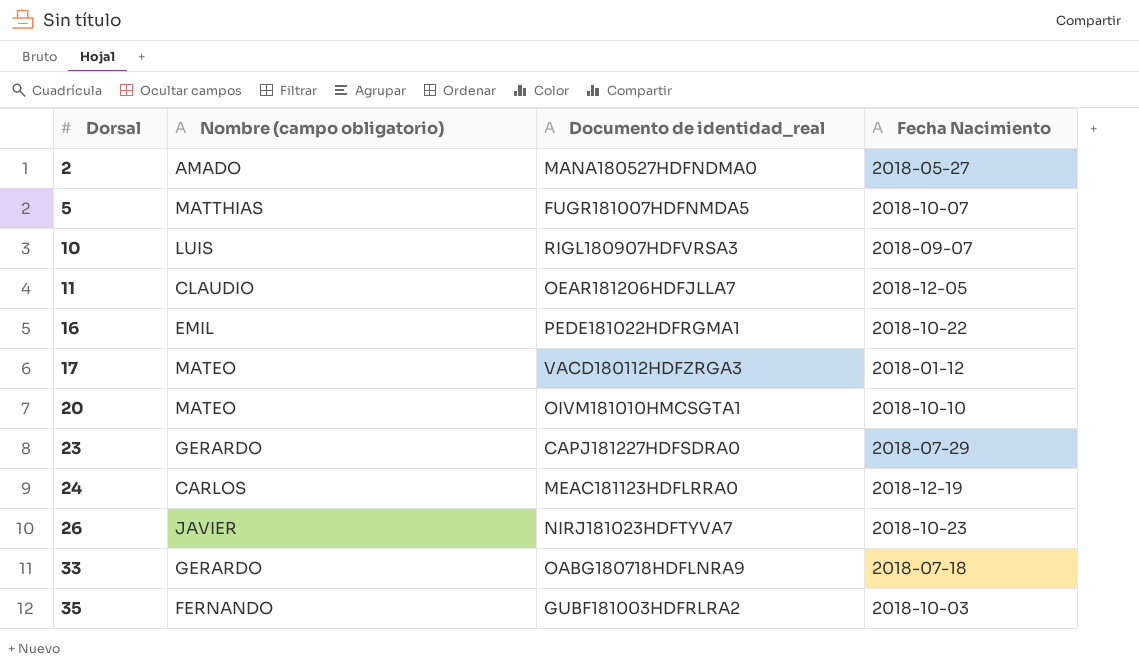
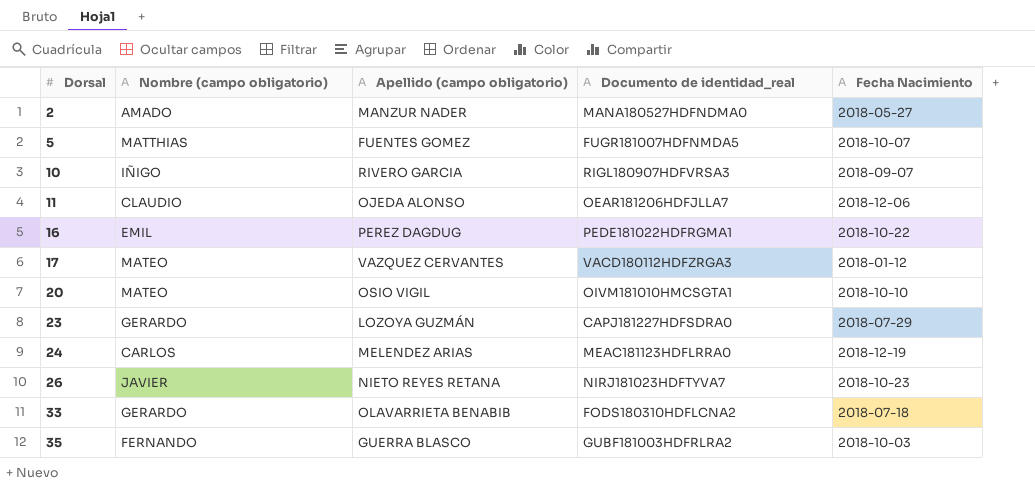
column Apellido (campo obligatorio) | position: none -> 3
10 | Nombre (campo obligatorio): LUIS -> IÑIGO
11 | Fecha Nacimiento: 2018-12-05 -> 2018-12-06
33 | Documento de identidad_real: OABG180718HDFLNRA9 -> FODS180310HDFLCNA2

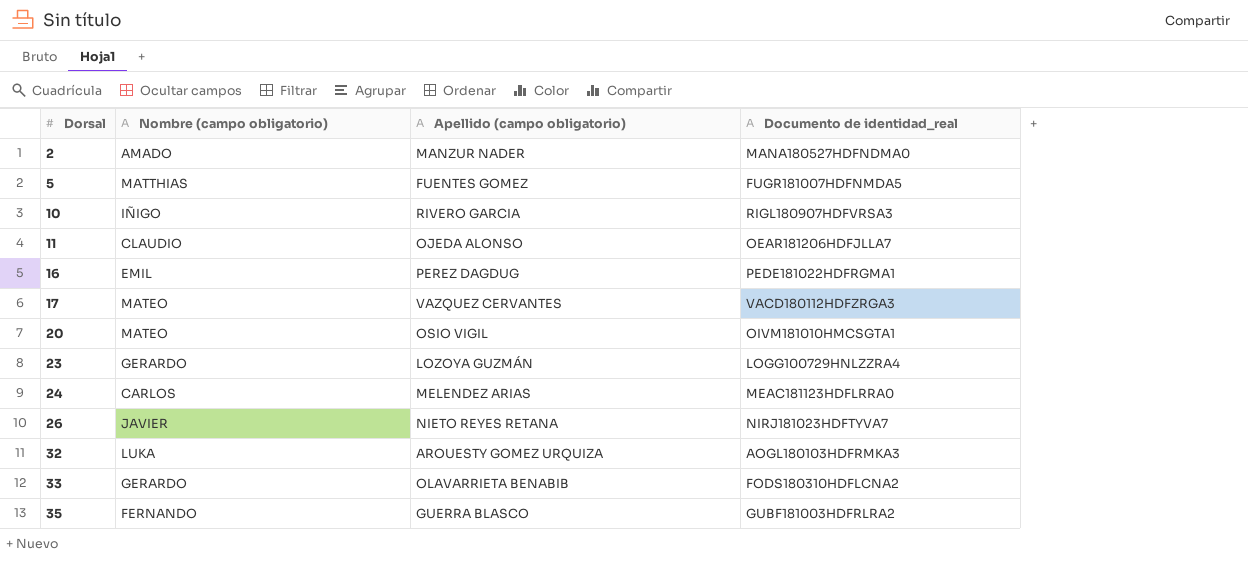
column Fecha Nacimiento | position: 5 -> none
23 | Documento de identidad_real: CAPJ181227HDFSDRA0 -> LOGG100729HNLZZRA4
row 32: none -> LUKA | AROUESTY GOMEZ URQUIZA | AOGL180103HDFRMKA3

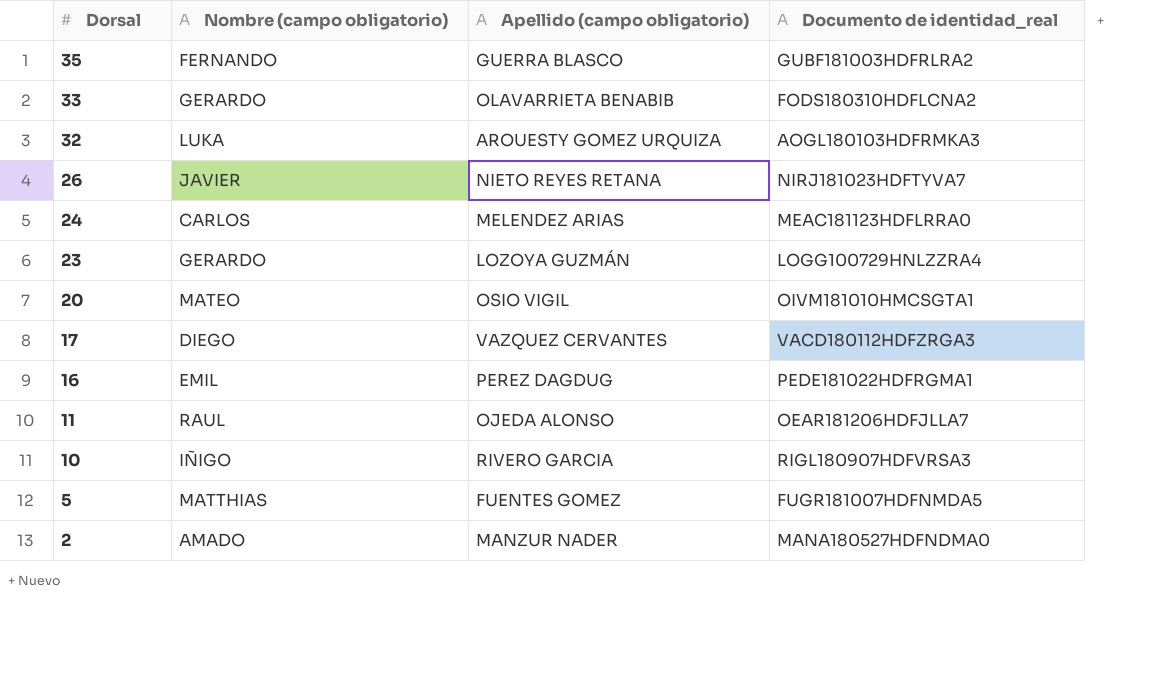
row order: Dorsal ascending -> Dorsal descending
17 | Nombre (campo obligatorio): MATEO -> DIEGO
11 | Nombre (campo obligatorio): CLAUDIO -> RAUL

